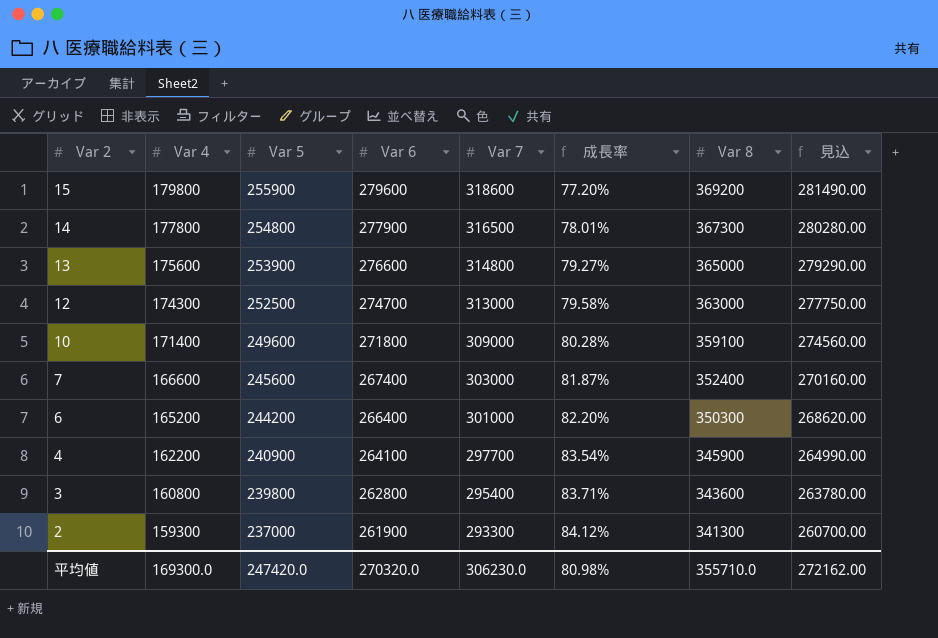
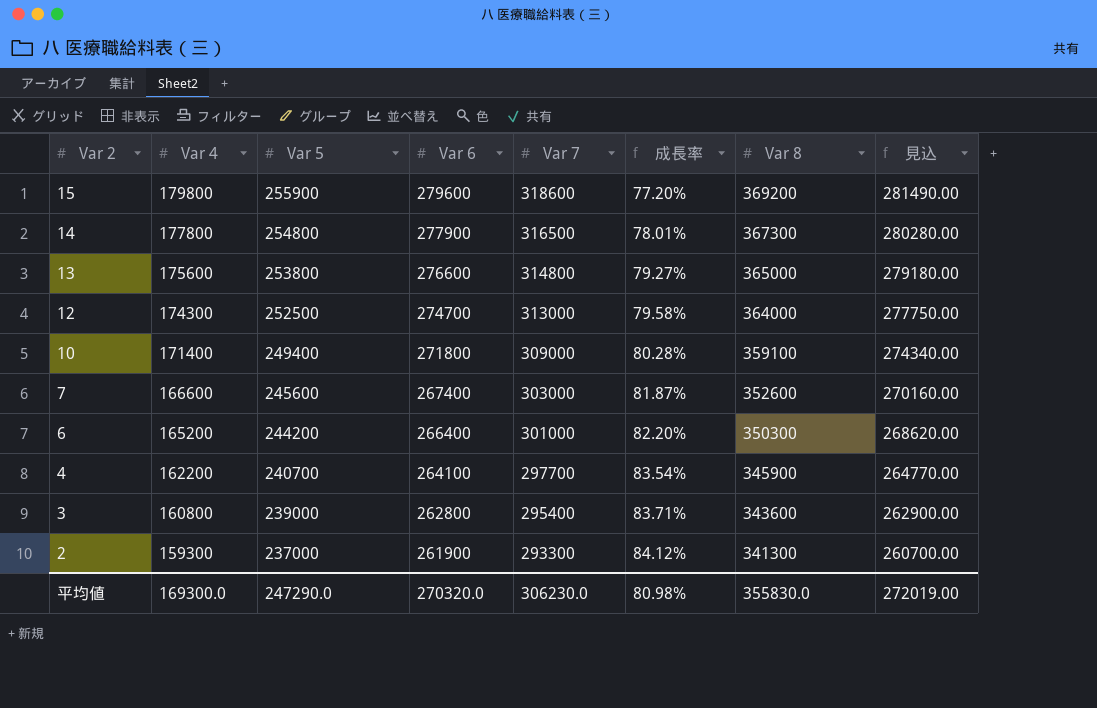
13 | Var 5: 253900 -> 253800
13 | 見込: 279290.00 -> 279180.00
12 | Var 8: 363000 -> 364000
10 | Var 5: 249600 -> 249400
10 | 見込: 274560.00 -> 274340.00
7 | Var 8: 352400 -> 352600
4 | Var 5: 240900 -> 240700
4 | 見込: 264990.00 -> 264770.00
3 | Var 5: 239800 -> 239000
3 | 見込: 263780.00 -> 262900.00
平均値 | Var 5: 247420.0 -> 247290.0
平均値 | Var 8: 355710.0 -> 355830.0
平均値 | 見込: 272162.00 -> 272019.00

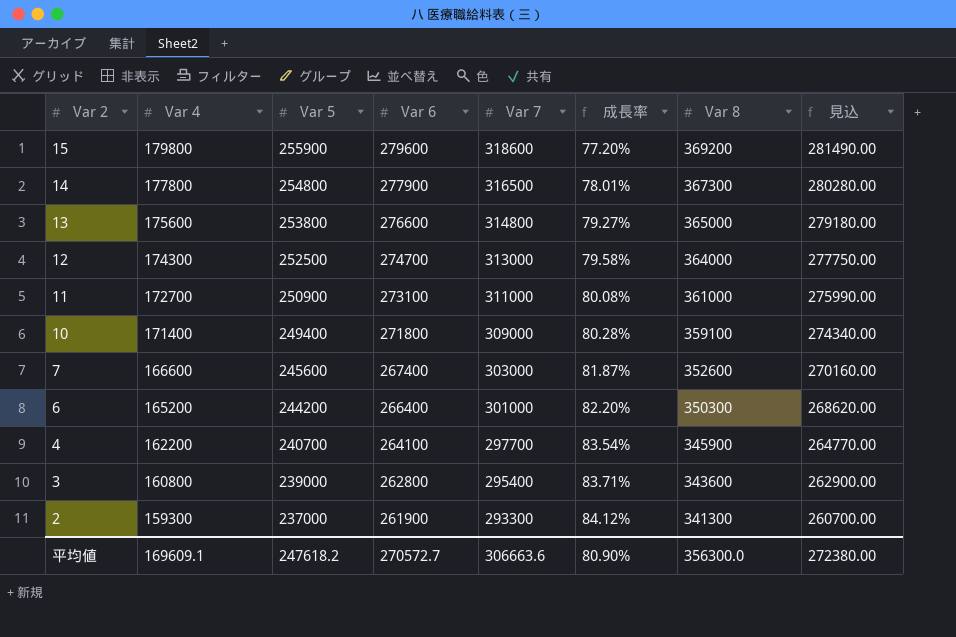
row 11: none -> 172700 | 250900 | 273100 | 311000 | 80.08% | 361000 | 275990.00
平均値 | Var 4: 169300.0 -> 169609.1
平均値 | Var 5: 247290.0 -> 247618.2
平均値 | Var 6: 270320.0 -> 270572.7
平均値 | Var 7: 306230.0 -> 306663.6
平均値 | 成長率: 80.98% -> 80.90%
平均値 | Var 8: 355830.0 -> 356300.0
平均値 | 見込: 272019.00 -> 272380.00

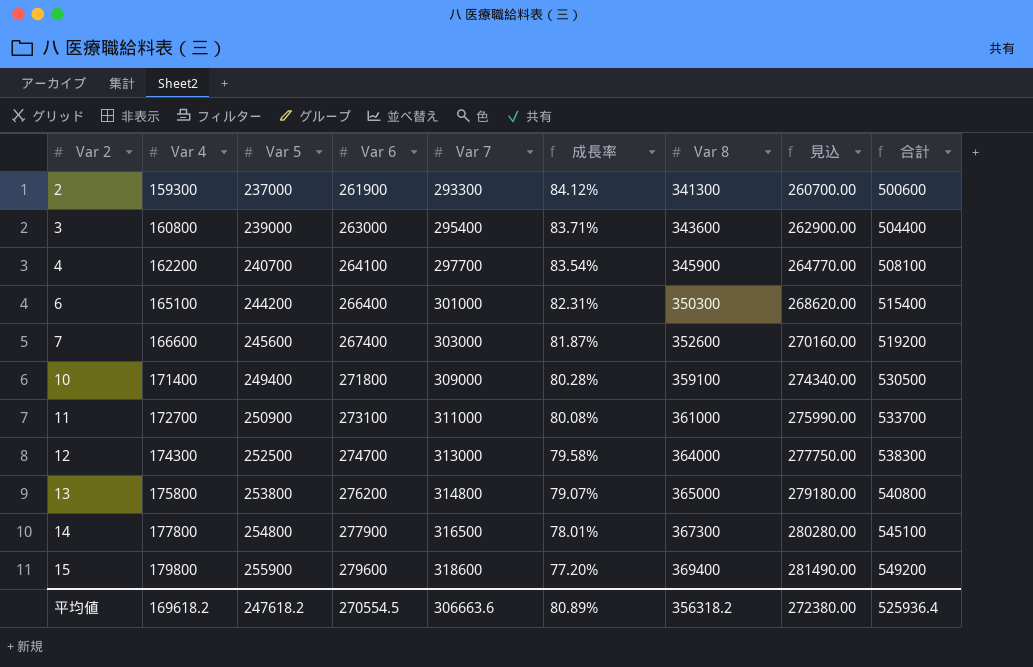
row order: Var 2 descending -> Var 2 ascending
column 合計 | formula: none -> [Var 4] + [Var 8]
3 | Var 6: 262800 -> 263000
6 | Var 4: 165200 -> 165100
6 | 成長率: 82.20% -> 82.31%
13 | Var 4: 175600 -> 175800
13 | Var 6: 276600 -> 276200
13 | 成長率: 79.27% -> 79.07%
15 | Var 8: 369200 -> 369400
平均値 | Var 4: 169609.1 -> 169618.2
平均値 | Var 6: 270572.7 -> 270554.5
平均値 | 成長率: 80.90% -> 80.89%
平均値 | Var 8: 356300.0 -> 356318.2

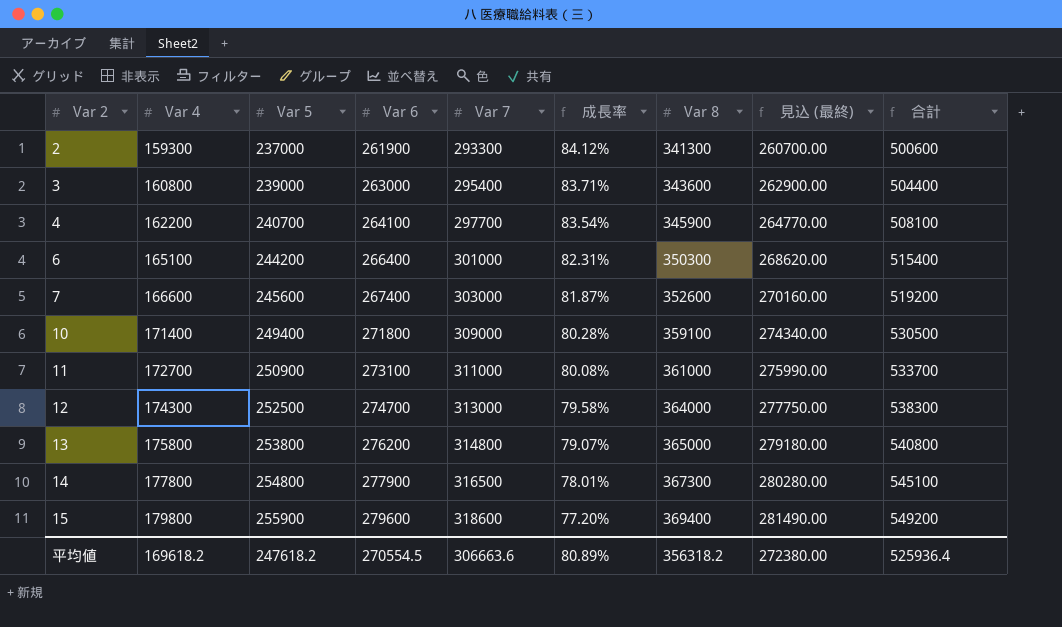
column name: 見込 -> 見込 (最終)

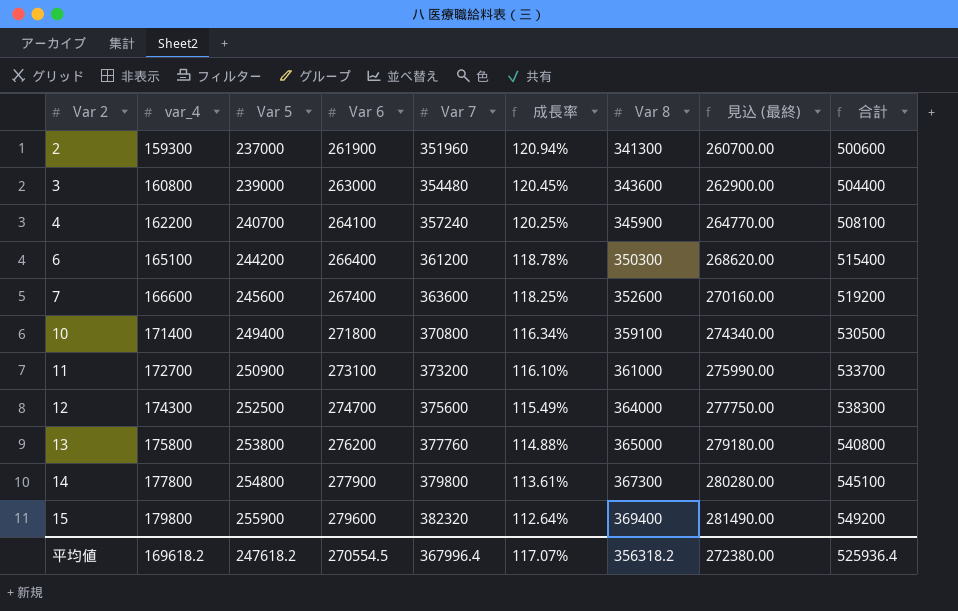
column name: Var 4 -> var_4
2 | Var 7: 293300 -> 351960
2 | 成長率: 84.12% -> 120.94%
3 | Var 7: 295400 -> 354480
3 | 成長率: 83.71% -> 120.45%
4 | Var 7: 297700 -> 357240
4 | 成長率: 83.54% -> 120.25%
6 | Var 7: 301000 -> 361200
6 | 成長率: 82.31% -> 118.78%
7 | Var 7: 303000 -> 363600
7 | 成長率: 81.87% -> 118.25%
10 | Var 7: 309000 -> 370800
10 | 成長率: 80.28% -> 116.34%
11 | Var 7: 311000 -> 373200
11 | 成長率: 80.08% -> 116.10%
12 | Var 7: 313000 -> 375600
12 | 成長率: 79.58% -> 115.49%
13 | Var 7: 314800 -> 377760
13 | 成長率: 79.07% -> 114.88%
14 | Var 7: 316500 -> 379800
14 | 成長率: 78.01% -> 113.61%
15 | Var 7: 318600 -> 382320
15 | 成長率: 77.20% -> 112.64%
平均値 | Var 7: 306663.6 -> 367996.4
平均値 | 成長率: 80.89% -> 117.07%

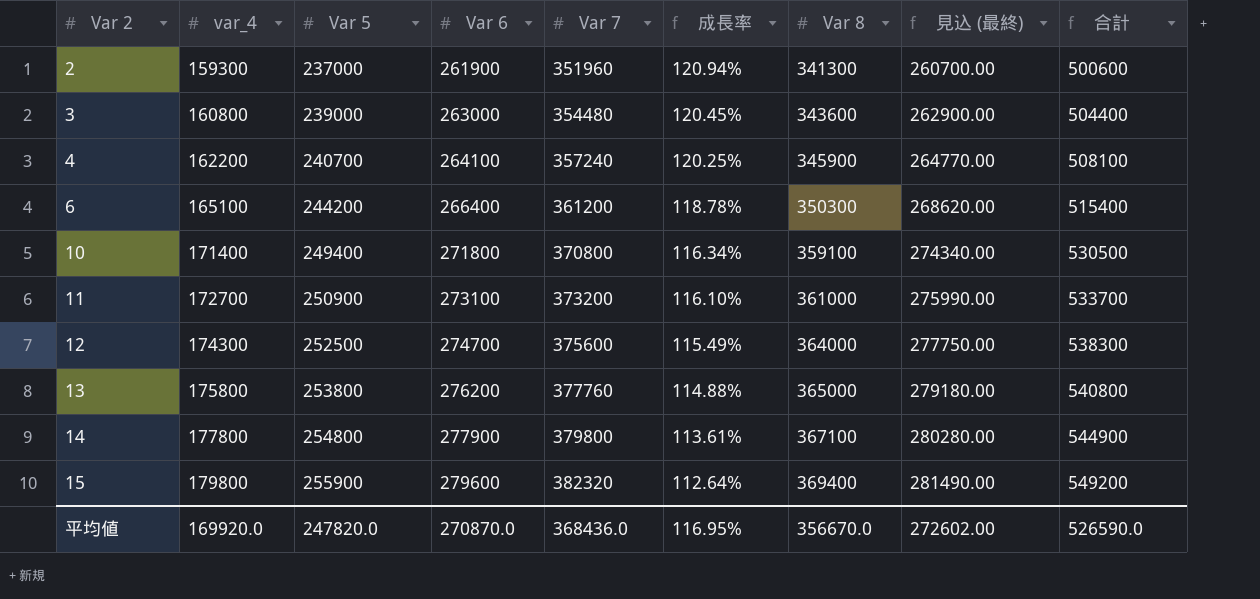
row 7: 166600 | 245600 | 267400 | 363600 | 118.25% | 352600 | 270160.00 | 519200 -> none
14 | Var 8: 367300 -> 367100
14 | 合計: 545100 -> 544900
平均値 | var_4: 169618.2 -> 169920.0
平均値 | Var 5: 247618.2 -> 247820.0
平均値 | Var 6: 270554.5 -> 270870.0
平均値 | Var 7: 367996.4 -> 368436.0
平均値 | 成長率: 117.07% -> 116.95%
平均値 | Var 8: 356318.2 -> 356670.0
平均値 | 見込 (最終): 272380.00 -> 272602.00
平均値 | 合計: 525936.4 -> 526590.0

